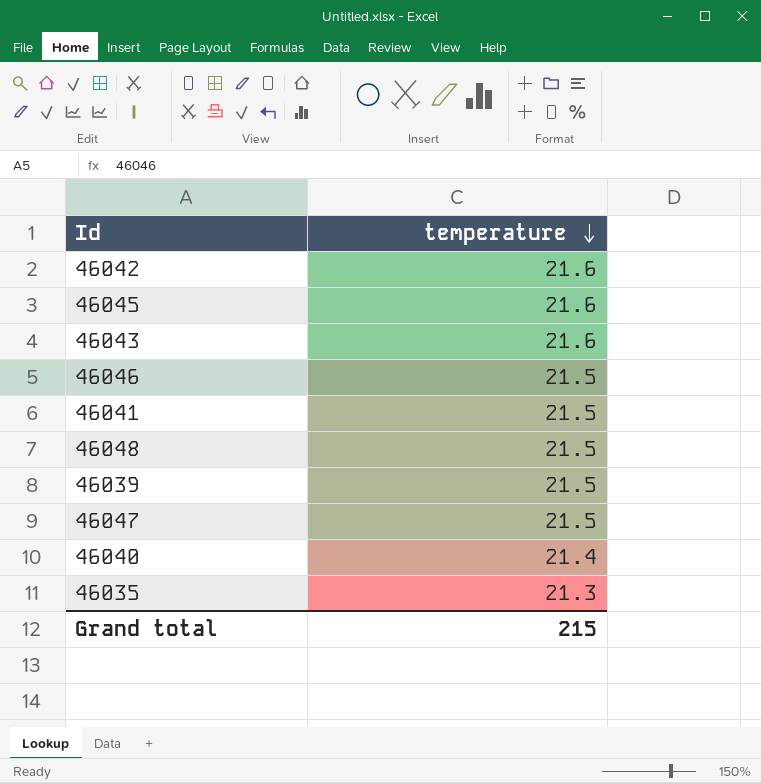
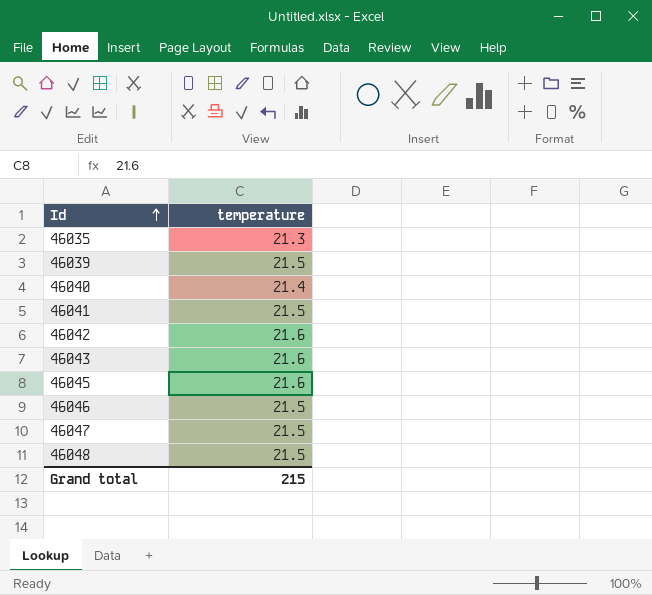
row order: temperature descending -> Id ascending

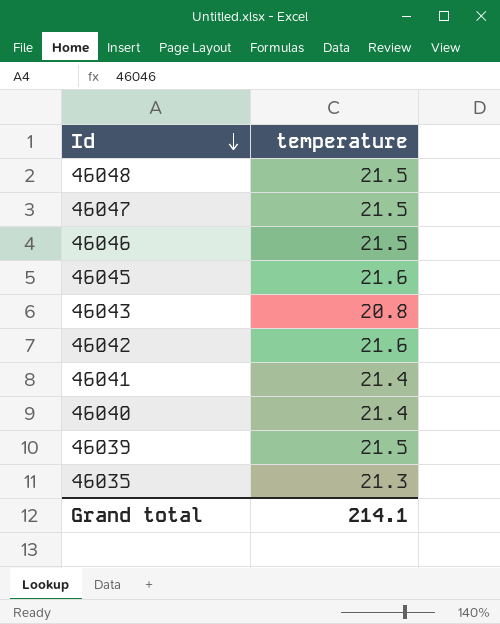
row order: Id ascending -> Id descending
46043 | temperature: 21.6 -> 20.8
46041 | temperature: 21.5 -> 21.4
Grand total | temperature: 215 -> 214.1

